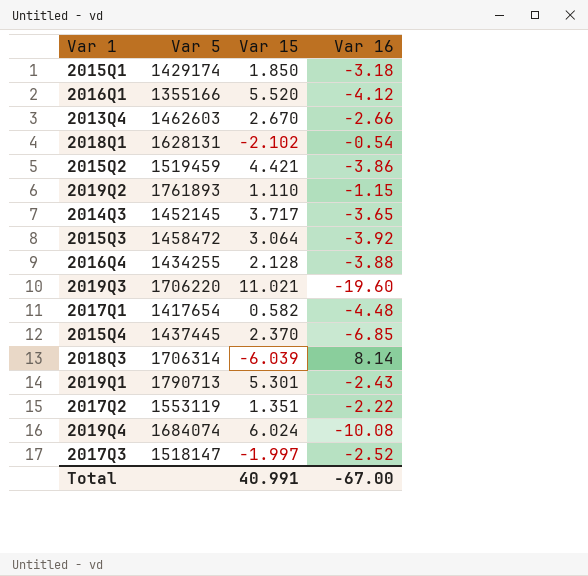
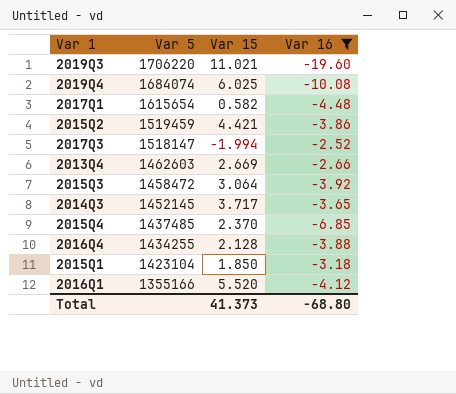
filter: none -> Var 16 <= -2.52
row order: none -> Var 5 descending
2019Q4 | Var 15: 6.024 -> 6.025
2017Q1 | Var 5: 1417654 -> 1615654
2017Q3 | Var 15: -1.997 -> -1.994
2013Q4 | Var 15: 2.670 -> 2.669
2015Q4 | Var 5: 1437445 -> 1437485
2015Q1 | Var 5: 1429174 -> 1423104
Total | Var 15: 40.991 -> 41.373
Total | Var 16: -67.00 -> -68.80

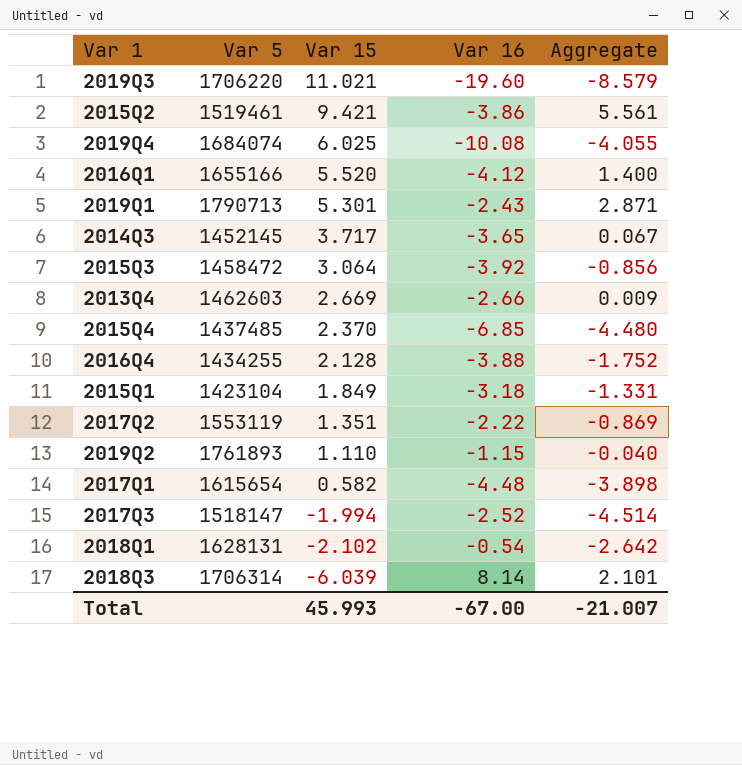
filter: Var 16 <= -2.52 -> none
row order: Var 5 descending -> Var 15 descending
column Aggregate | formula: none -> [Var 15] + [Var 16]
2015Q2 | Var 5: 1519459 -> 1519461
2015Q2 | Var 15: 4.421 -> 9.421
2016Q1 | Var 5: 1355166 -> 1655166
2015Q1 | Var 15: 1.850 -> 1.849
Total | Var 15: 41.373 -> 45.993
Total | Var 16: -68.80 -> -67.00

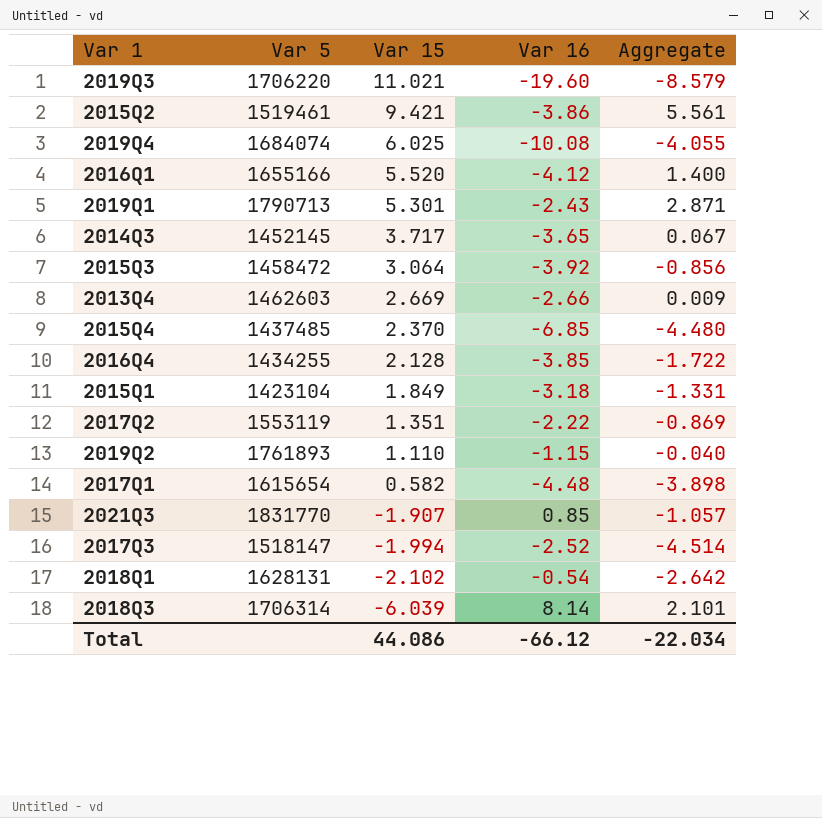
2016Q4 | Var 16: -3.88 -> -3.85
2016Q4 | Aggregate: -1.752 -> -1.722
row 2021Q3: none -> 1831770 | -1.907 | 0.85 | -1.057
Total | Var 15: 45.993 -> 44.086
Total | Var 16: -67.00 -> -66.12
Total | Aggregate: -21.007 -> -22.034

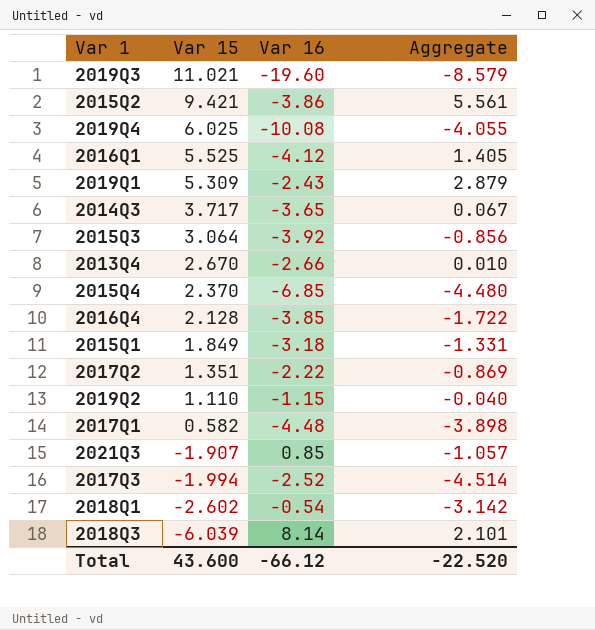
column Var 5 | position: 2 -> none
2016Q1 | Var 15: 5.520 -> 5.525
2016Q1 | Aggregate: 1.400 -> 1.405
2019Q1 | Var 15: 5.301 -> 5.309
2019Q1 | Aggregate: 2.871 -> 2.879
2013Q4 | Var 15: 2.669 -> 2.670
2013Q4 | Aggregate: 0.009 -> 0.010
2018Q1 | Var 15: -2.102 -> -2.602
2018Q1 | Aggregate: -2.642 -> -3.142
Total | Var 15: 44.086 -> 43.600
Total | Aggregate: -22.034 -> -22.520

